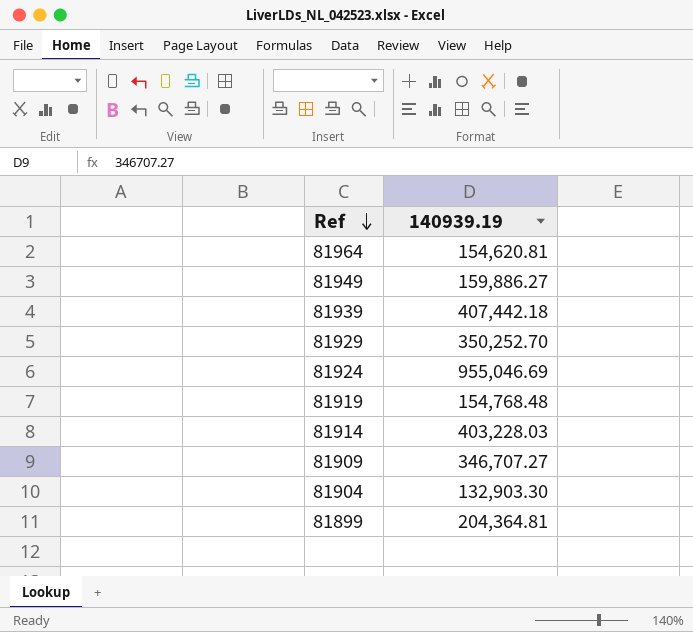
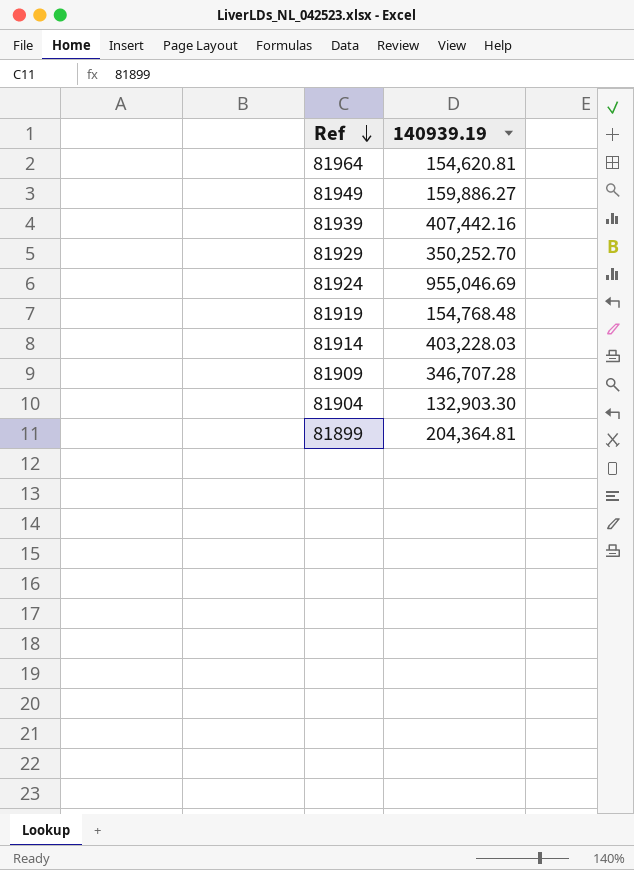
81939 | 140939.19: 407,442.18 -> 407,442.16
81909 | 140939.19: 346,707.27 -> 346,707.28

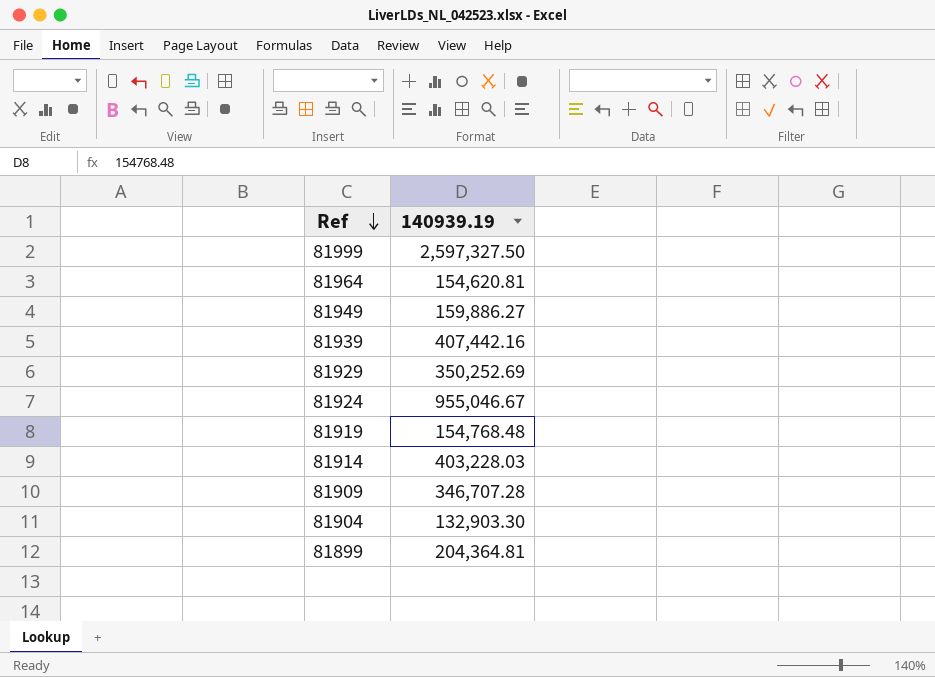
row 81999: none -> 2,597,327.50
81929 | 140939.19: 350,252.70 -> 350,252.69
81924 | 140939.19: 955,046.69 -> 955,046.67

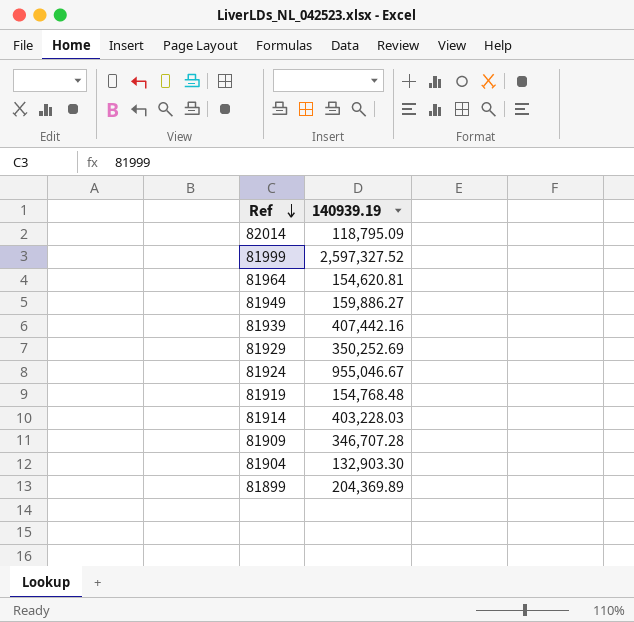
row 82014: none -> 118,795.09
81999 | 140939.19: 2,597,327.50 -> 2,597,327.52
81899 | 140939.19: 204,364.81 -> 204,369.89

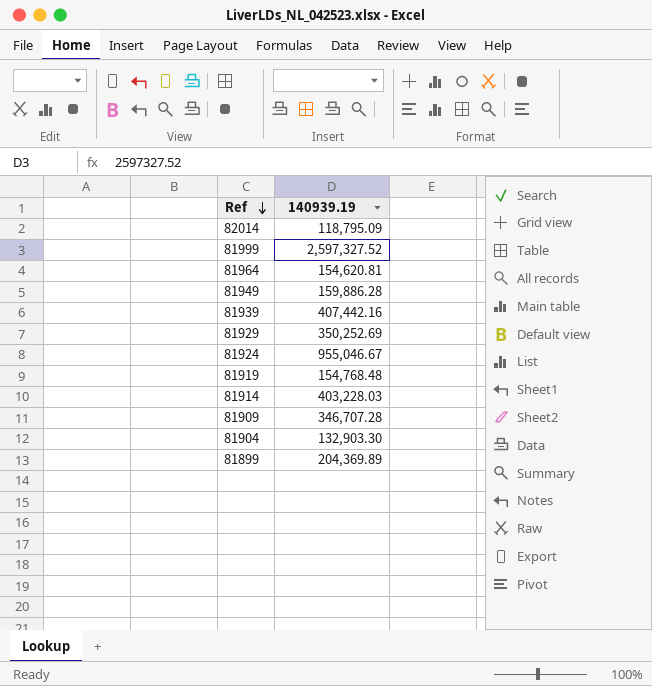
81949 | 140939.19: 159,886.27 -> 159,886.28

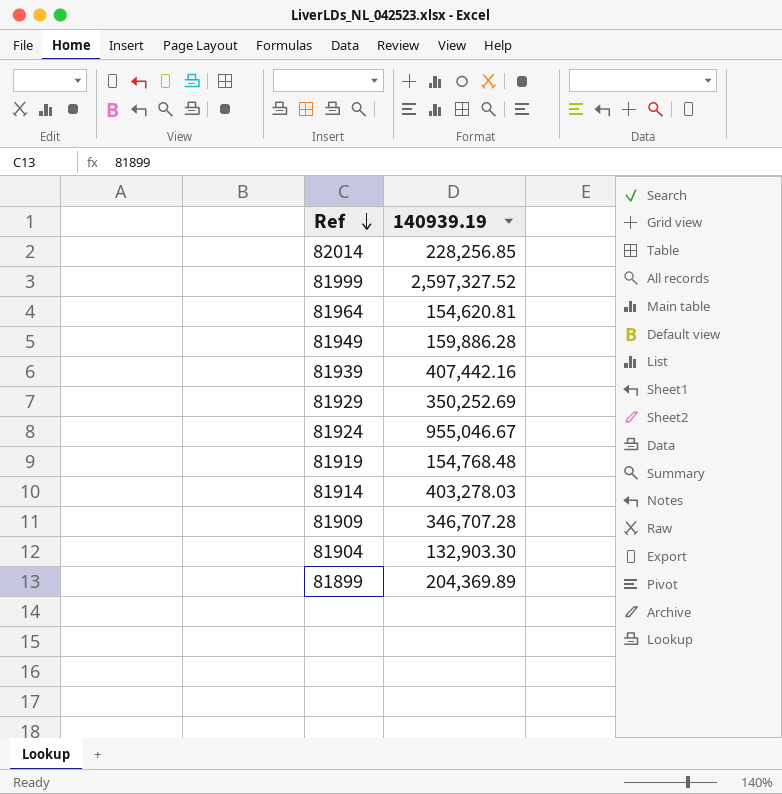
82014 | 140939.19: 118,795.09 -> 228,256.85
81914 | 140939.19: 403,228.03 -> 403,278.03

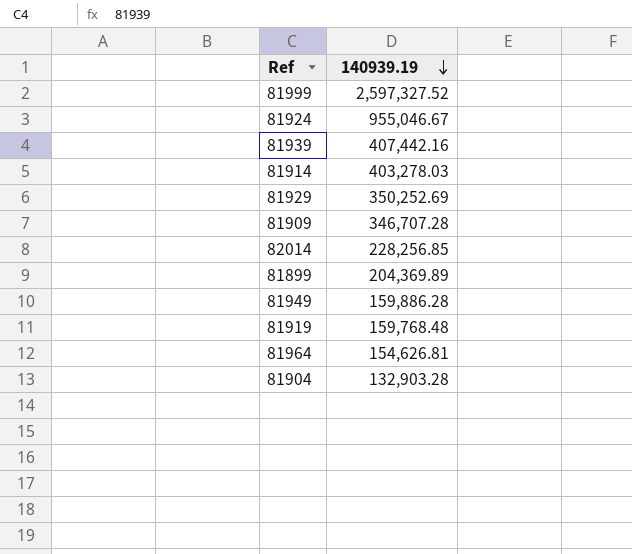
row order: Ref descending -> 140939.19 descending
81919 | 140939.19: 154,768.48 -> 159,768.48
81964 | 140939.19: 154,620.81 -> 154,626.81
81904 | 140939.19: 132,903.30 -> 132,903.28

